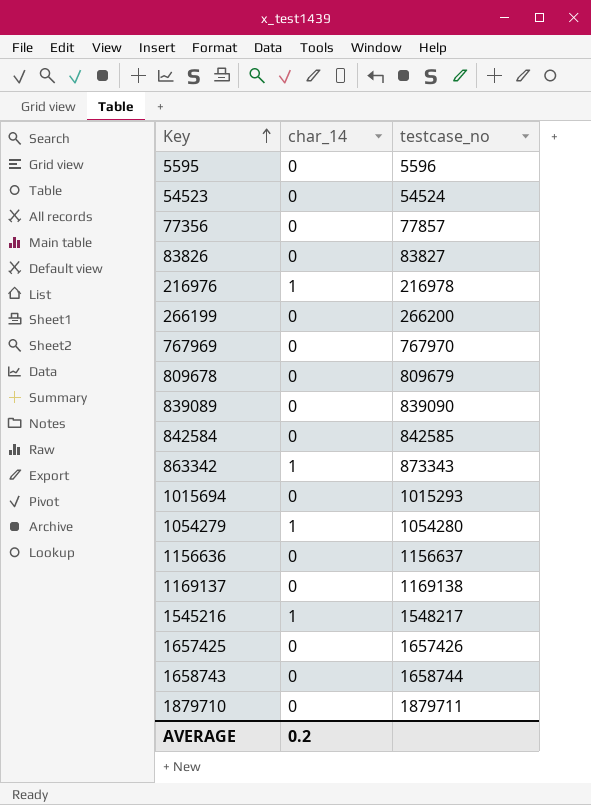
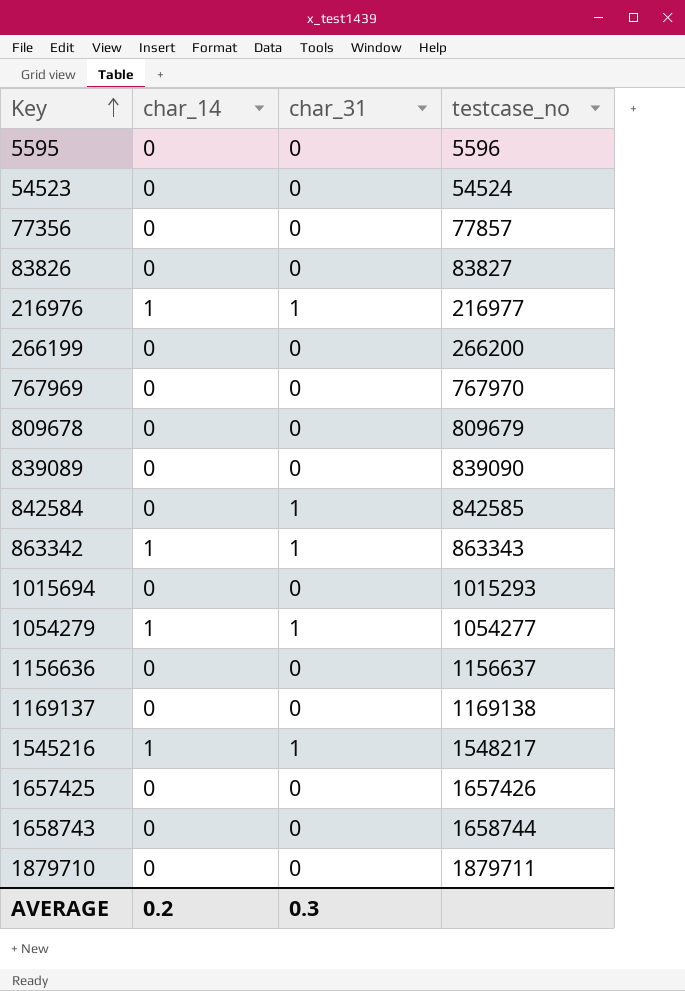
column char_31 | position: none -> 3
216976 | testcase_no: 216978 -> 216977
863342 | testcase_no: 873343 -> 863343
1054279 | testcase_no: 1054280 -> 1054277

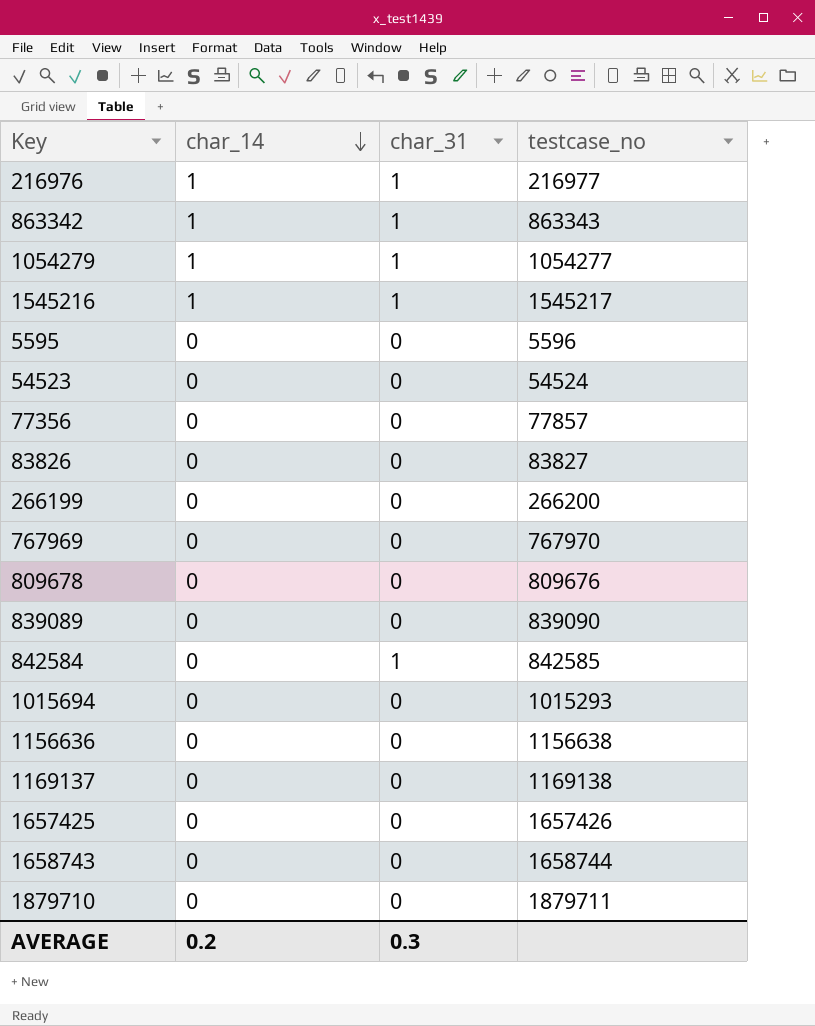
row order: Key ascending -> char_14 descending
1545216 | testcase_no: 1548217 -> 1545217
809678 | testcase_no: 809679 -> 809676
1156636 | testcase_no: 1156637 -> 1156638

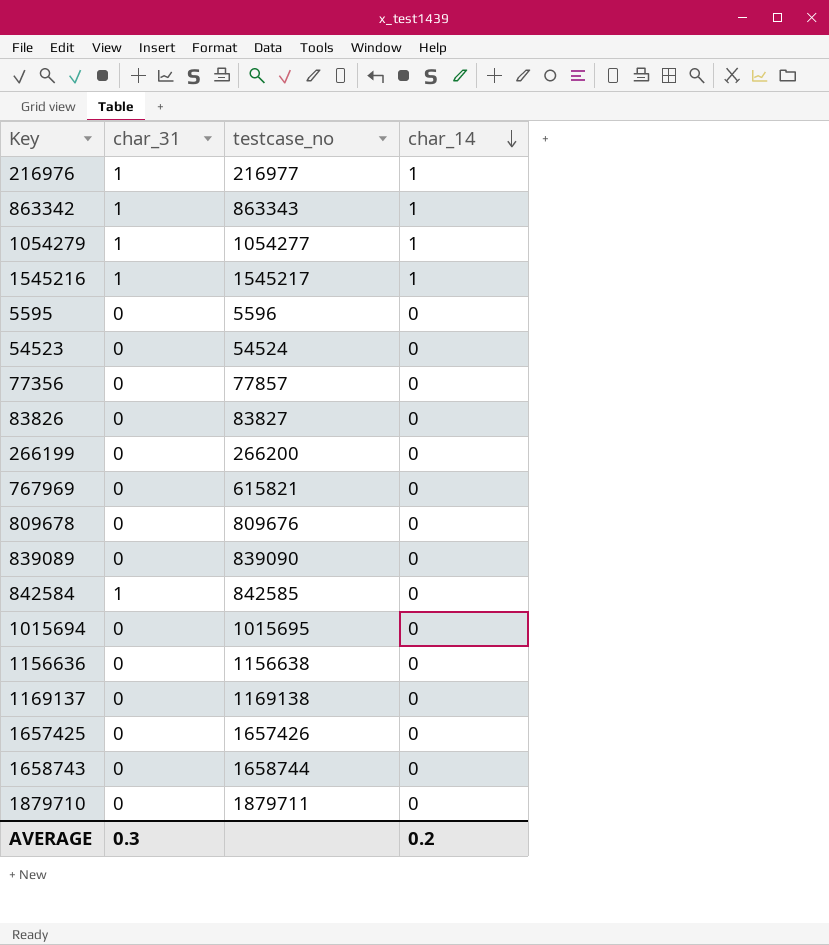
column char_14 | position: 2 -> 4
767969 | testcase_no: 767970 -> 615821
1015694 | testcase_no: 1015293 -> 1015695

